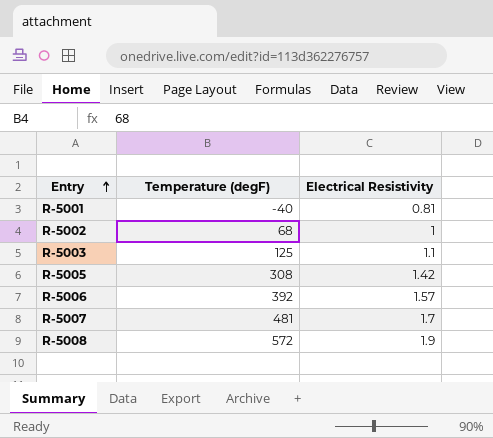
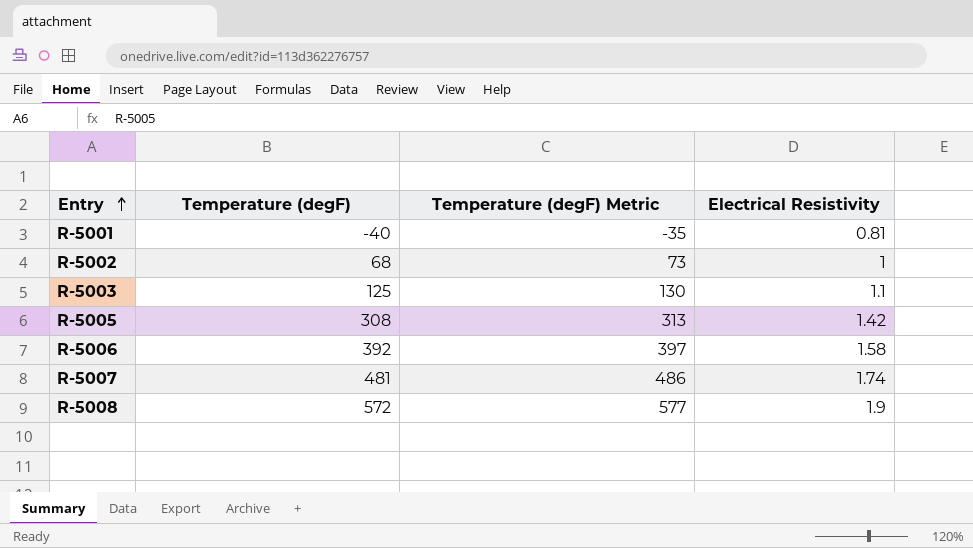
column Temperature (degF) Metric | formula: none -> [Temperature (degF)] + 5
R-5006 | Electrical Resistivity: 1.57 -> 1.58
R-5007 | Electrical Resistivity: 1.7 -> 1.74

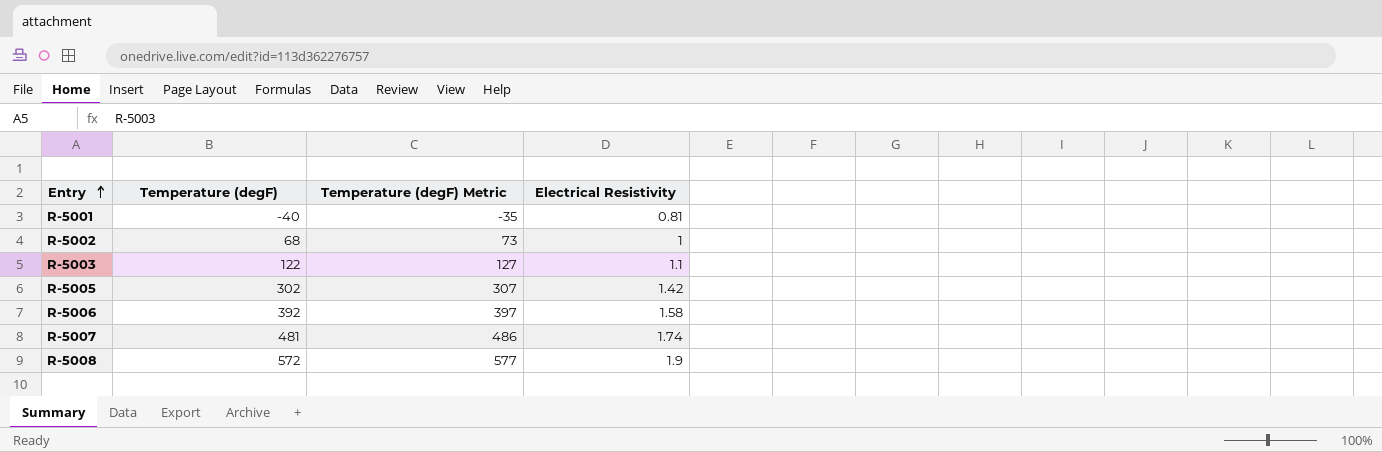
R-5003 | Temperature (degF): 125 -> 122
R-5003 | Temperature (degF) Metric: 130 -> 127
R-5005 | Temperature (degF): 308 -> 302
R-5005 | Temperature (degF) Metric: 313 -> 307

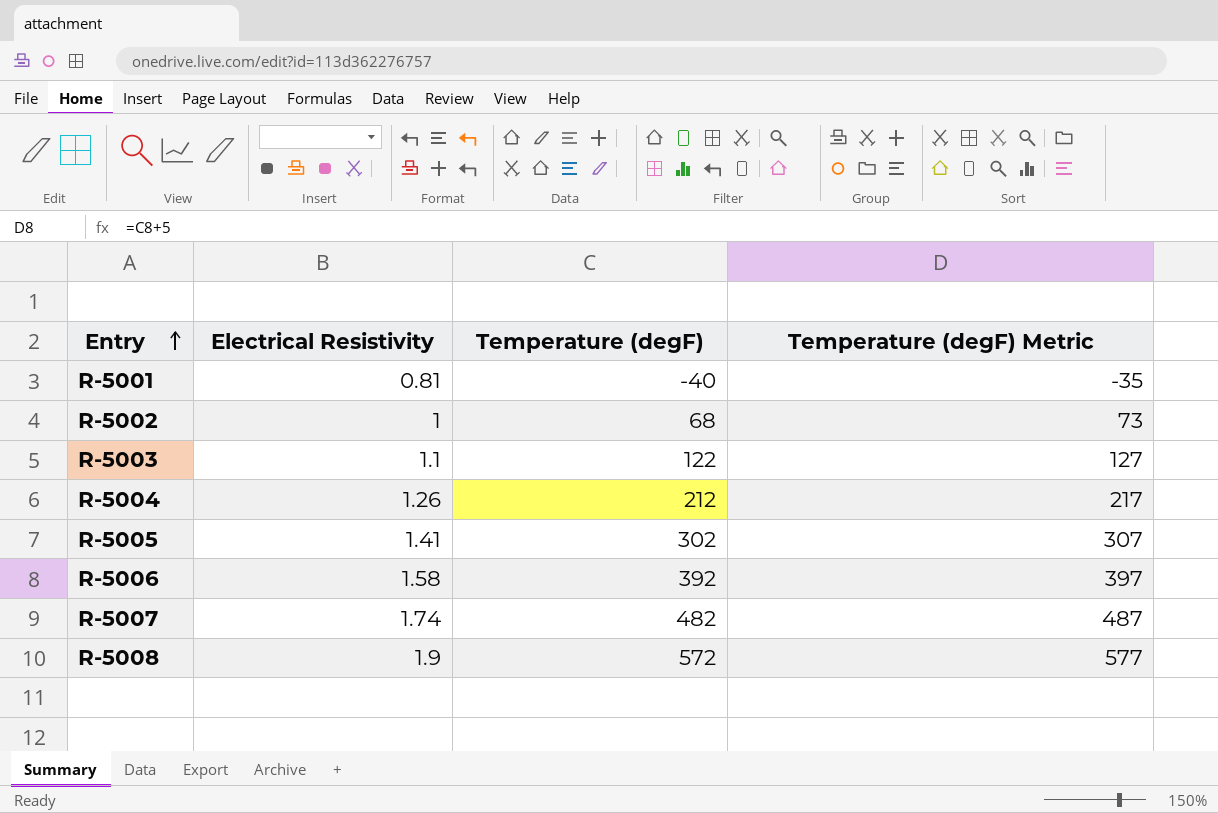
column Electrical Resistivity | position: 4 -> 2
row R-5004: none -> 1.26 | 212 | 217
R-5005 | Electrical Resistivity: 1.42 -> 1.41
R-5007 | Temperature (degF): 481 -> 482
R-5007 | Temperature (degF) Metric: 486 -> 487

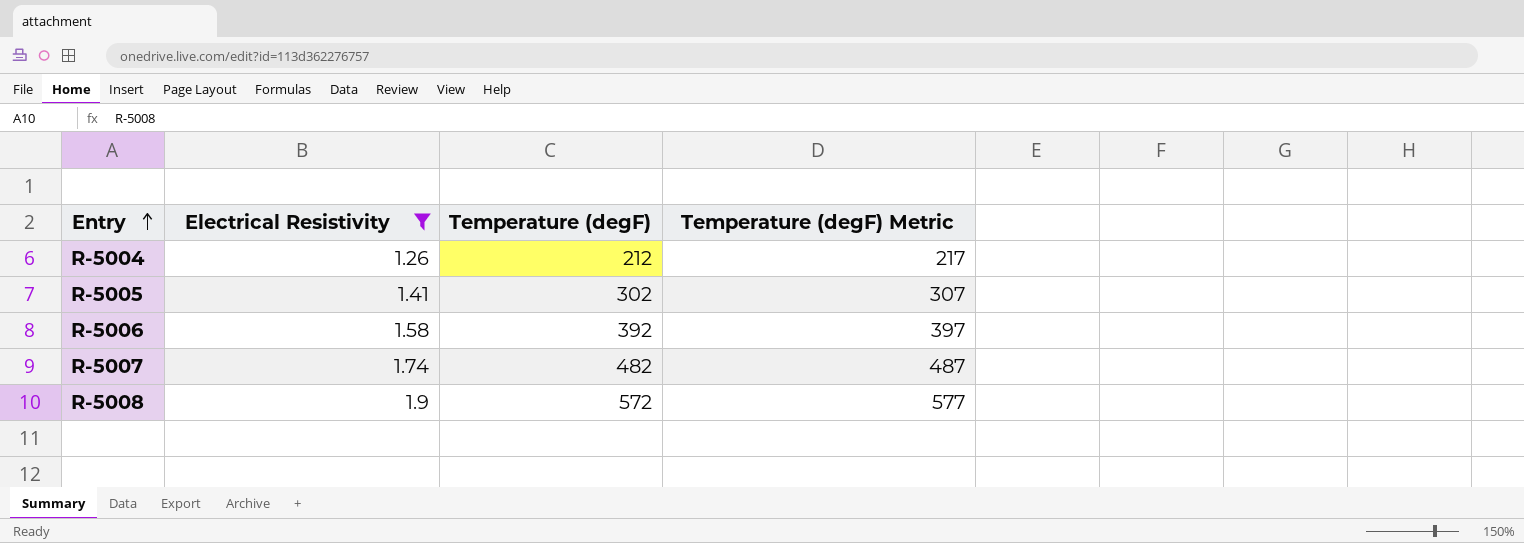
filter: none -> Electrical Resistivity >= 1.26

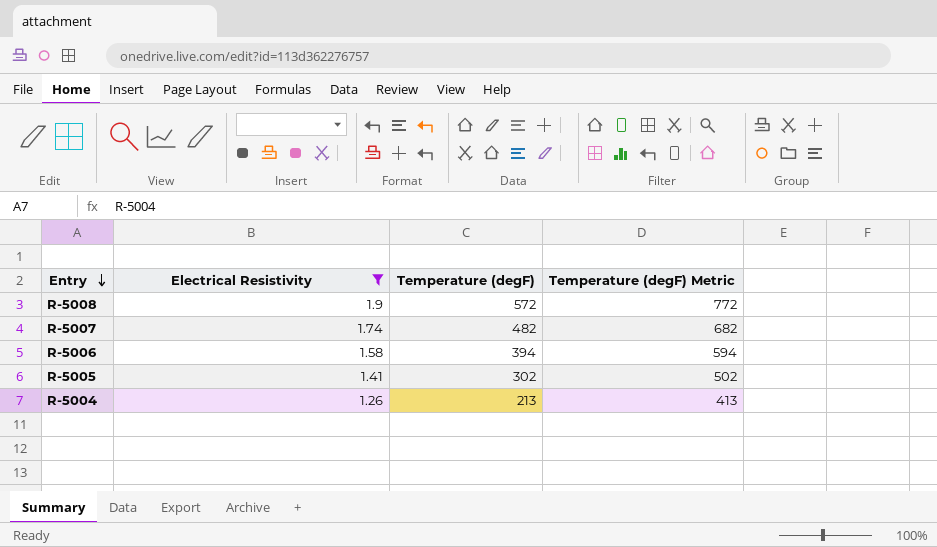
row order: Entry ascending -> Entry descending
column Temperature (degF) Metric | formula: [Temperature (degF)] + 5 -> [Temperature (degF)] + 200
R-5006 | Temperature (degF): 392 -> 394
R-5004 | Temperature (degF): 212 -> 213

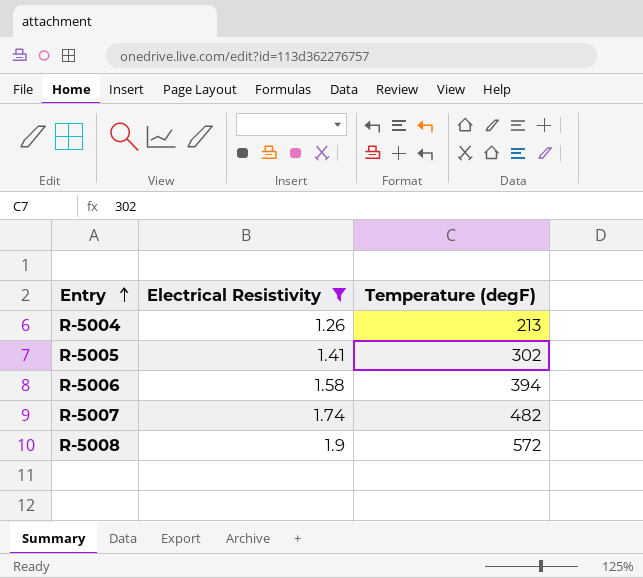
row order: Entry descending -> Entry ascending
column Temperature (degF) Metric | formula: [Temperature (degF)] + 200 -> none

